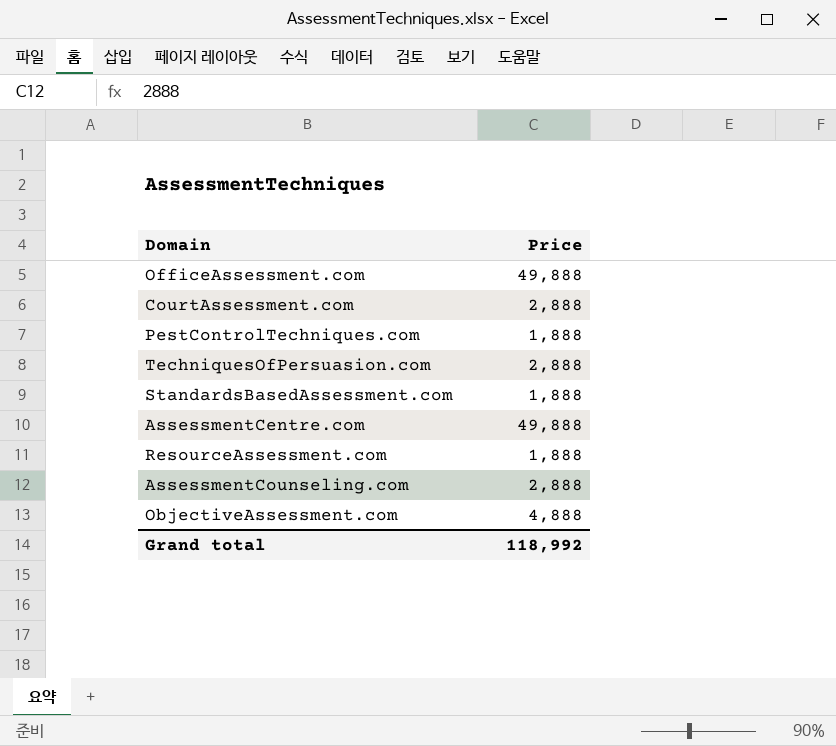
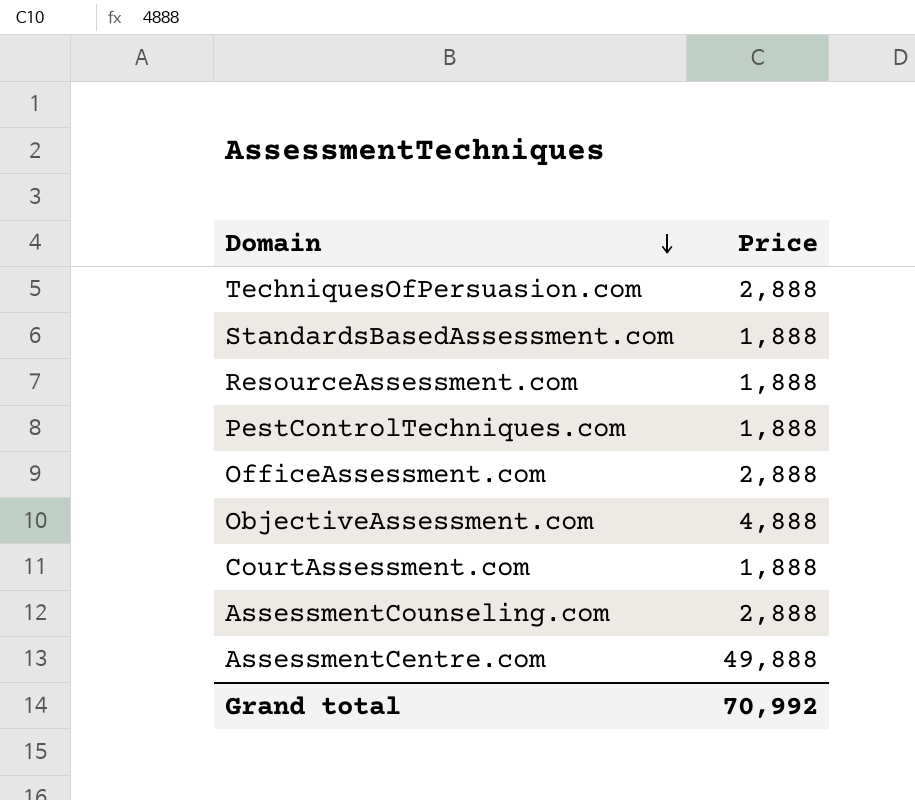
row order: none -> Domain descending
OfficeAssessment.com | Price: 49,888 -> 2,888
CourtAssessment.com | Price: 2,888 -> 1,888
Grand total | Price: 118,992 -> 70,992

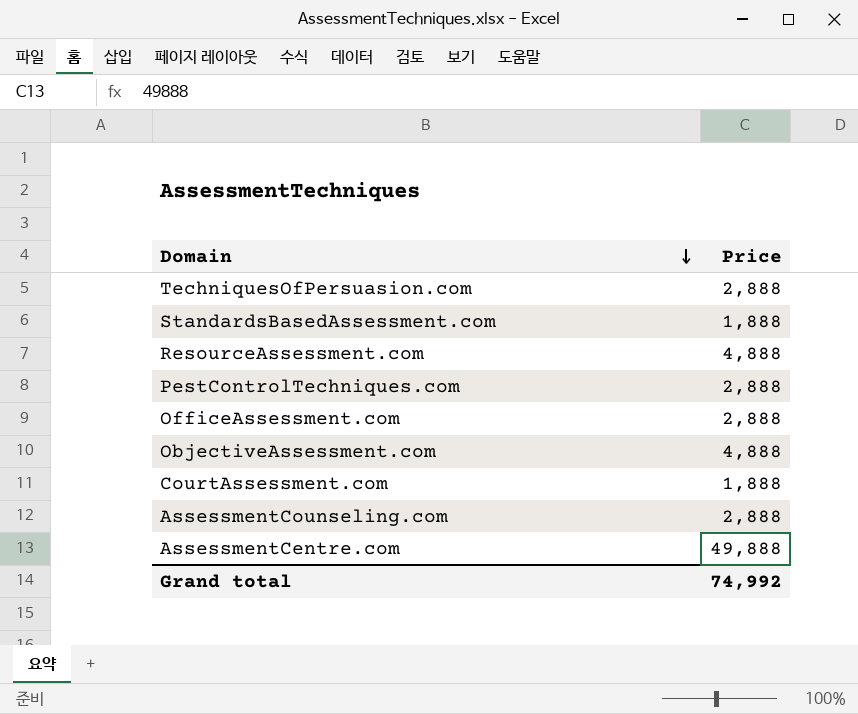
ResourceAssessment.com | Price: 1,888 -> 4,888
PestControlTechniques.com | Price: 1,888 -> 2,888
Grand total | Price: 70,992 -> 74,992

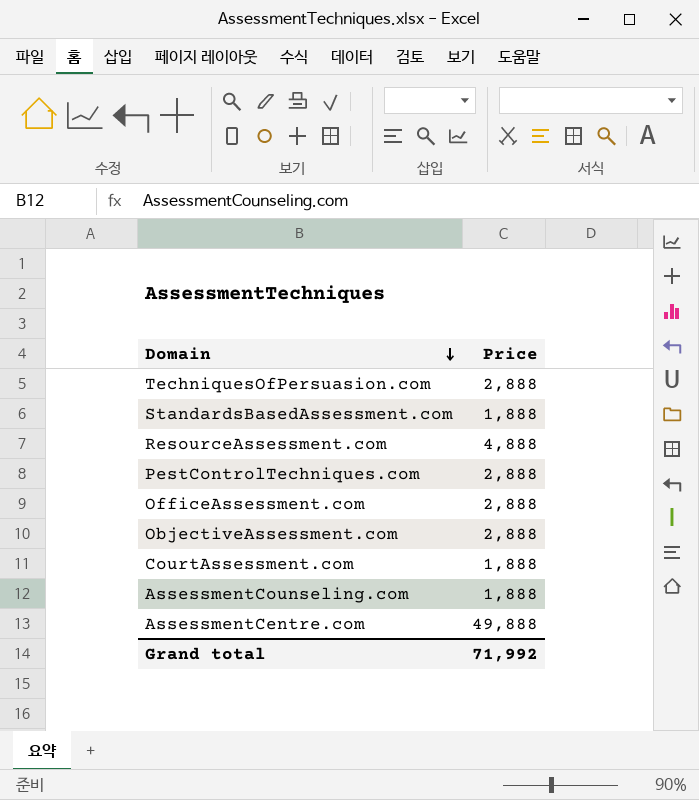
ObjectiveAssessment.com | Price: 4,888 -> 2,888
AssessmentCounseling.com | Price: 2,888 -> 1,888
Grand total | Price: 74,992 -> 71,992

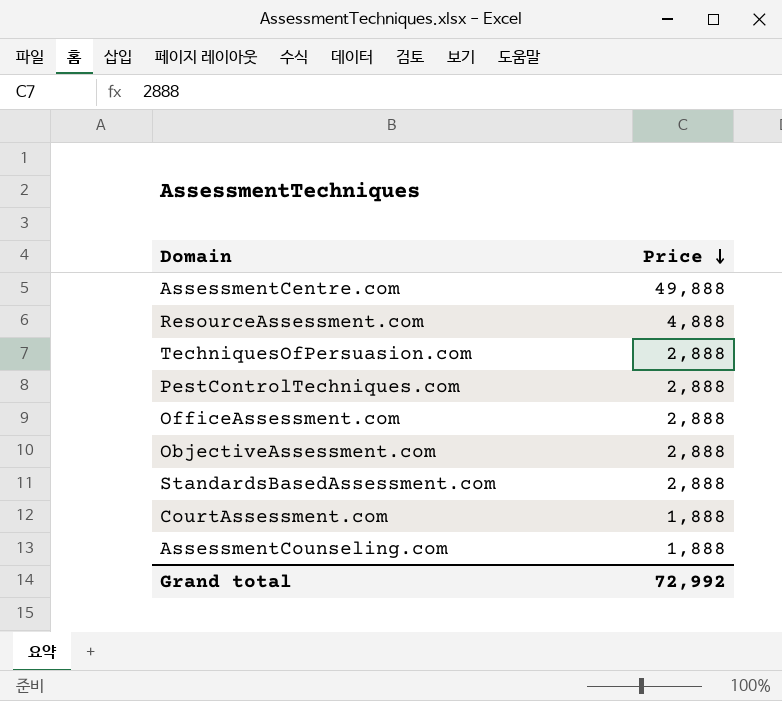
row order: Domain descending -> Price descending
StandardsBasedAssessment.com | Price: 1,888 -> 2,888
Grand total | Price: 71,992 -> 72,992

